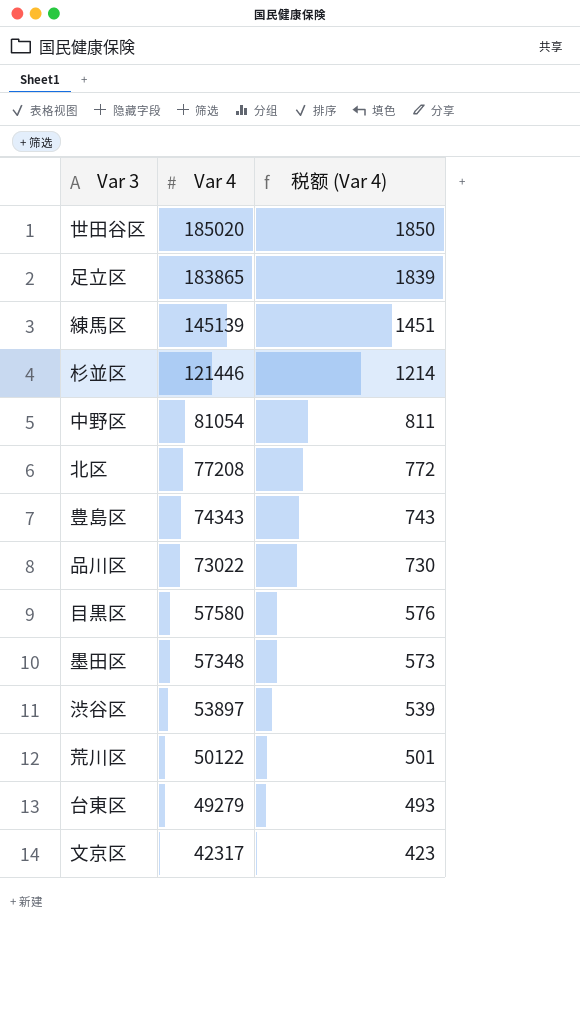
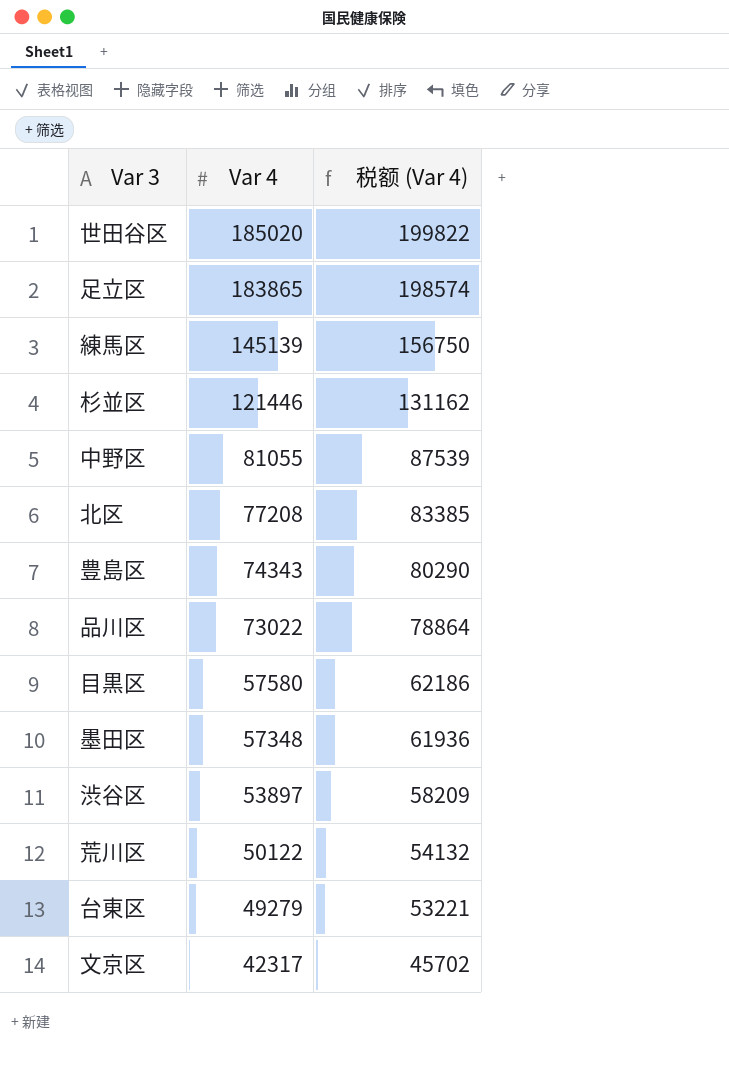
column 税额 (Var 4) | formula: [Var 4] * 0.01 -> [Var 4] * 1.08
中野区 | Var 4: 81054 -> 81055

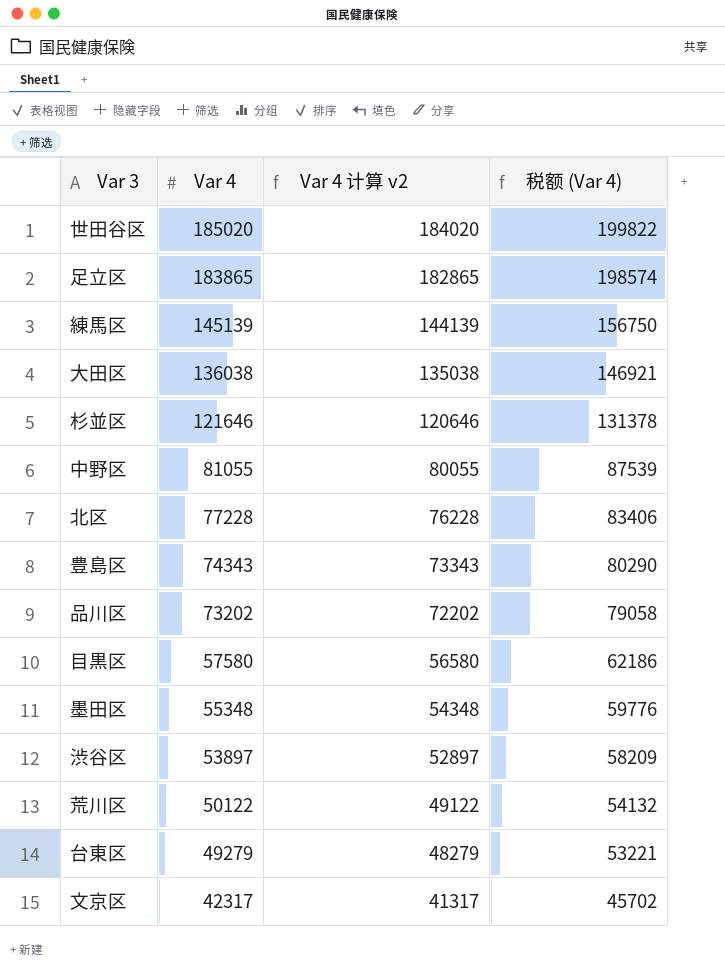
column Var 4 计算 v2 | formula: none -> [Var 4] - 1000
row 大田区: none -> 136038 | 135038 | 146921
杉並区 | Var 4: 121446 -> 121646
杉並区 | 税额 (Var 4): 131162 -> 131378
北区 | Var 4: 77208 -> 77228
北区 | 税额 (Var 4): 83385 -> 83406
品川区 | Var 4: 73022 -> 73202
品川区 | 税额 (Var 4): 78864 -> 79058
墨田区 | Var 4: 57348 -> 55348
墨田区 | 税额 (Var 4): 61936 -> 59776

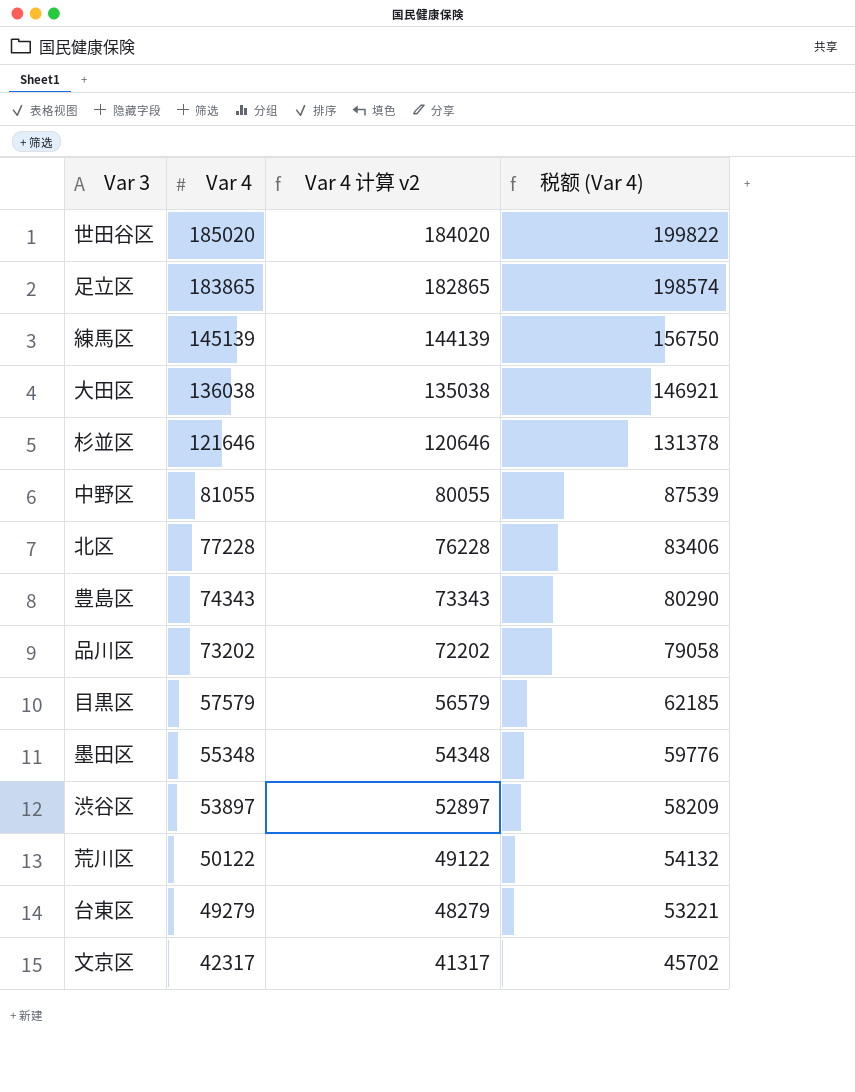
目黒区 | Var 4: 57580 -> 57579
目黒区 | Var 4 计算 v2: 56580 -> 56579
目黒区 | 税额 (Var 4): 62186 -> 62185

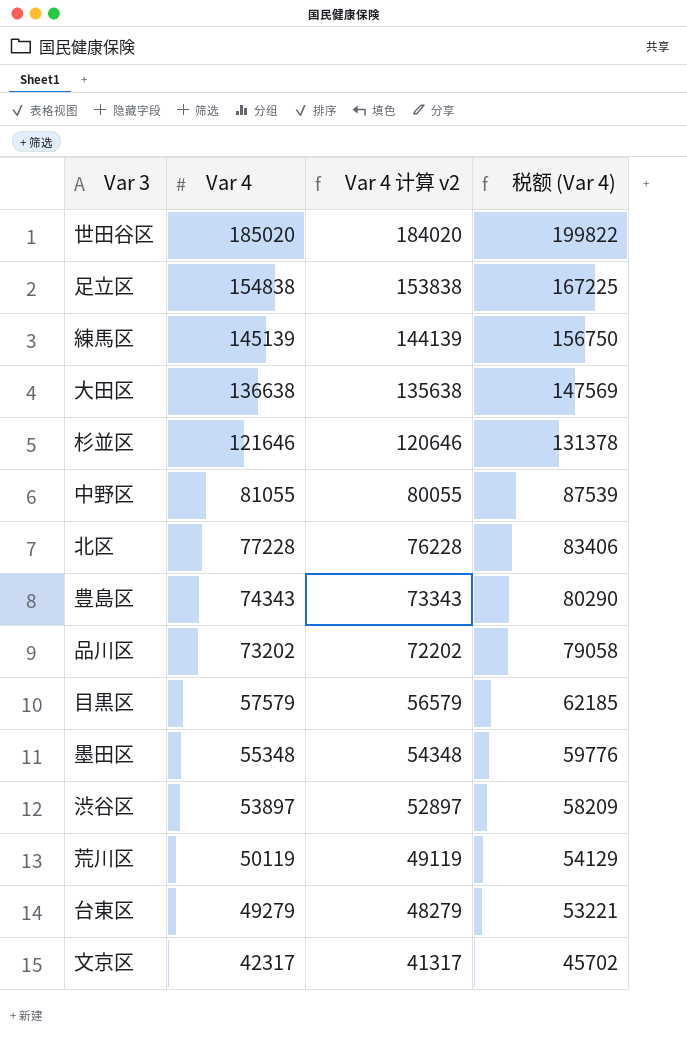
足立区 | Var 4: 183865 -> 154838
足立区 | Var 4 计算 v2: 182865 -> 153838
足立区 | 税额 (Var 4): 198574 -> 167225
大田区 | Var 4: 136038 -> 136638
大田区 | Var 4 计算 v2: 135038 -> 135638
大田区 | 税额 (Var 4): 146921 -> 147569
荒川区 | Var 4: 50122 -> 50119
荒川区 | Var 4 计算 v2: 49122 -> 49119
荒川区 | 税额 (Var 4): 54132 -> 54129

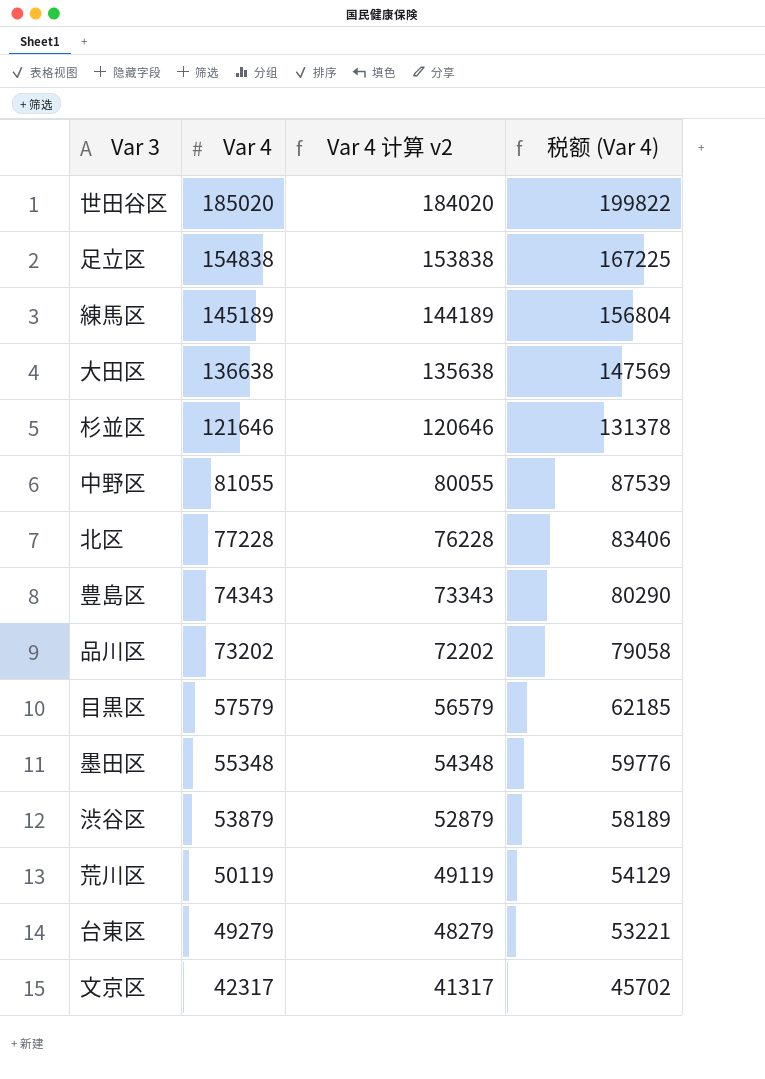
練馬区 | Var 4: 145139 -> 145189
練馬区 | Var 4 计算 v2: 144139 -> 144189
練馬区 | 税额 (Var 4): 156750 -> 156804
渋谷区 | Var 4: 53897 -> 53879
渋谷区 | Var 4 计算 v2: 52897 -> 52879
渋谷区 | 税额 (Var 4): 58209 -> 58189

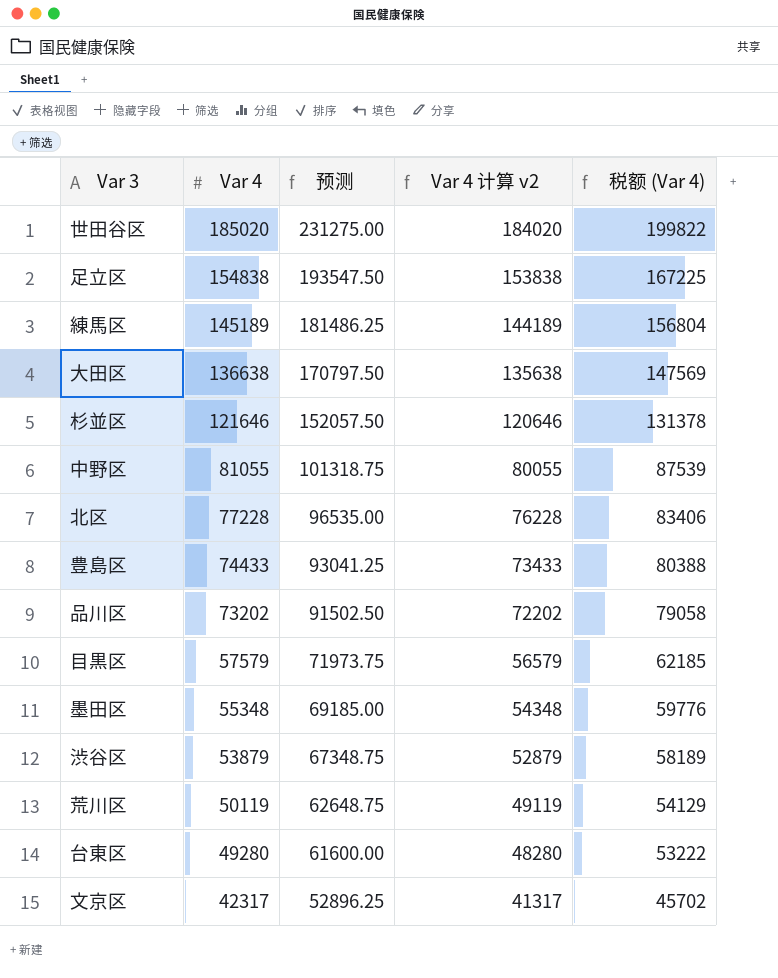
column 预测 | formula: none -> [Var 4] * 1.25
豊島区 | Var 4: 74343 -> 74433
豊島区 | Var 4 计算 v2: 73343 -> 73433
豊島区 | 税额 (Var 4): 80290 -> 80388
台東区 | Var 4: 49279 -> 49280
台東区 | Var 4 计算 v2: 48279 -> 48280
台東区 | 税额 (Var 4): 53221 -> 53222

